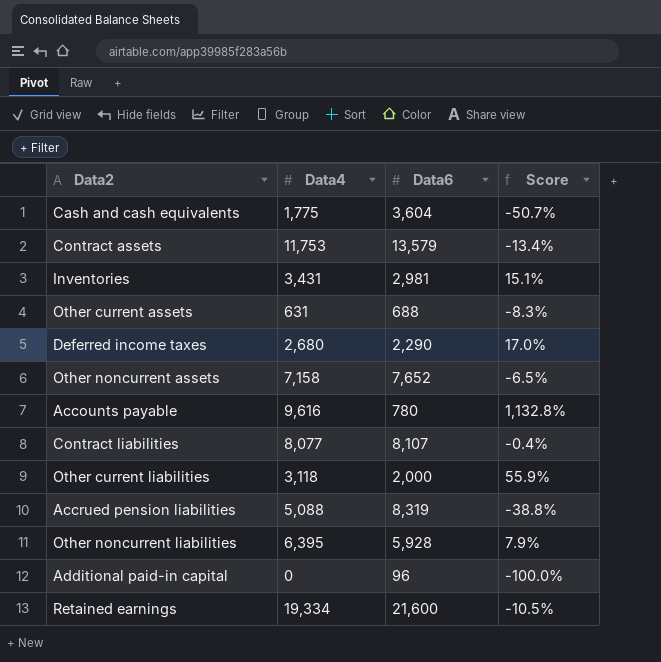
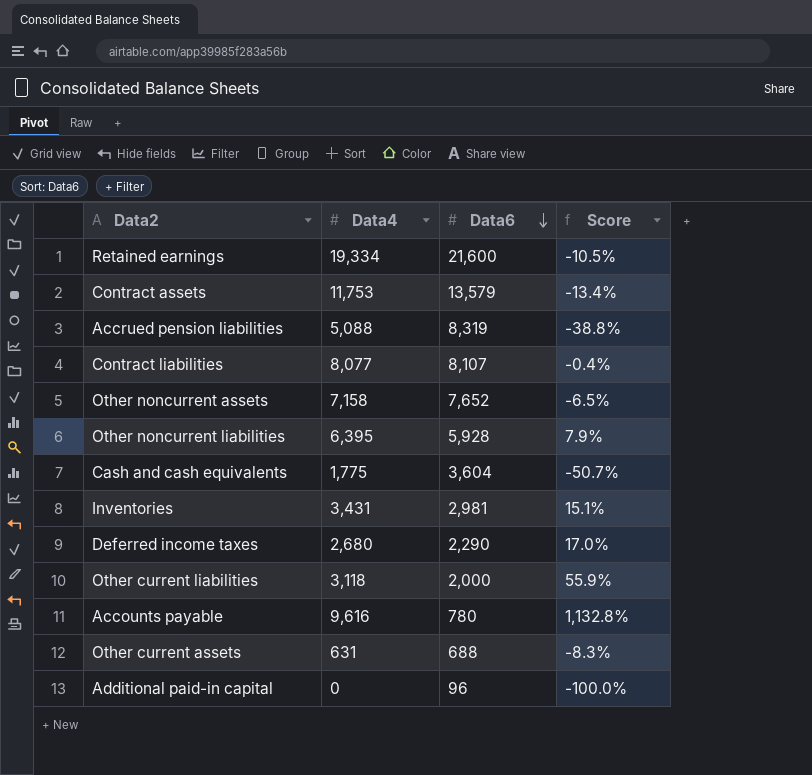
row order: none -> Data6 descending

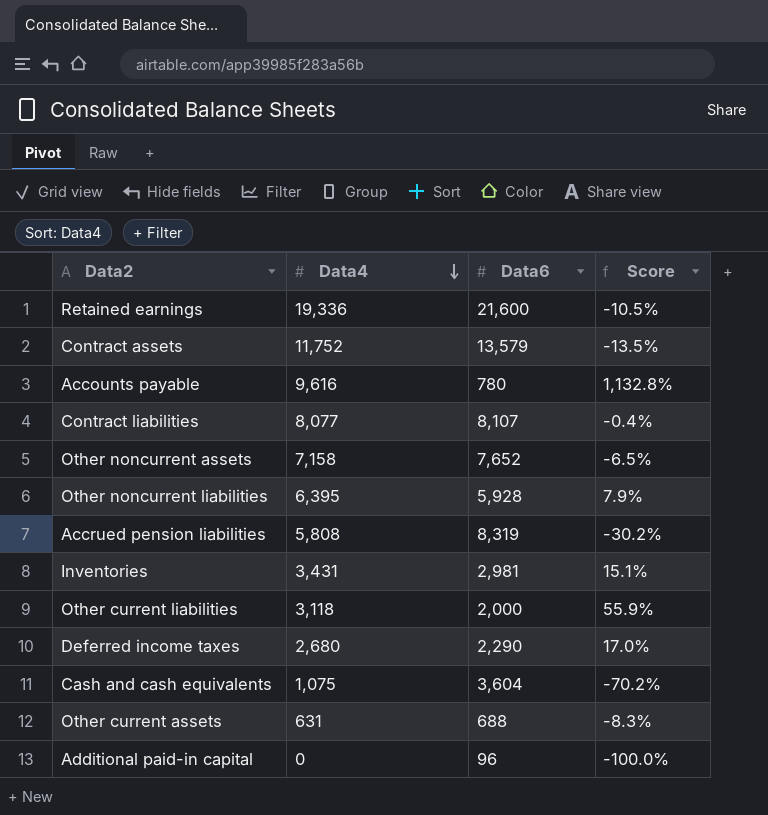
row order: Data6 descending -> Data4 descending
Retained earnings | Data4: 19,334 -> 19,336
Contract assets | Data4: 11,753 -> 11,752
Contract assets | Score: -13.4% -> -13.5%
Accrued pension liabilities | Data4: 5,088 -> 5,808
Accrued pension liabilities | Score: -38.8% -> -30.2%
Cash and cash equivalents | Data4: 1,775 -> 1,075
Cash and cash equivalents | Score: -50.7% -> -70.2%

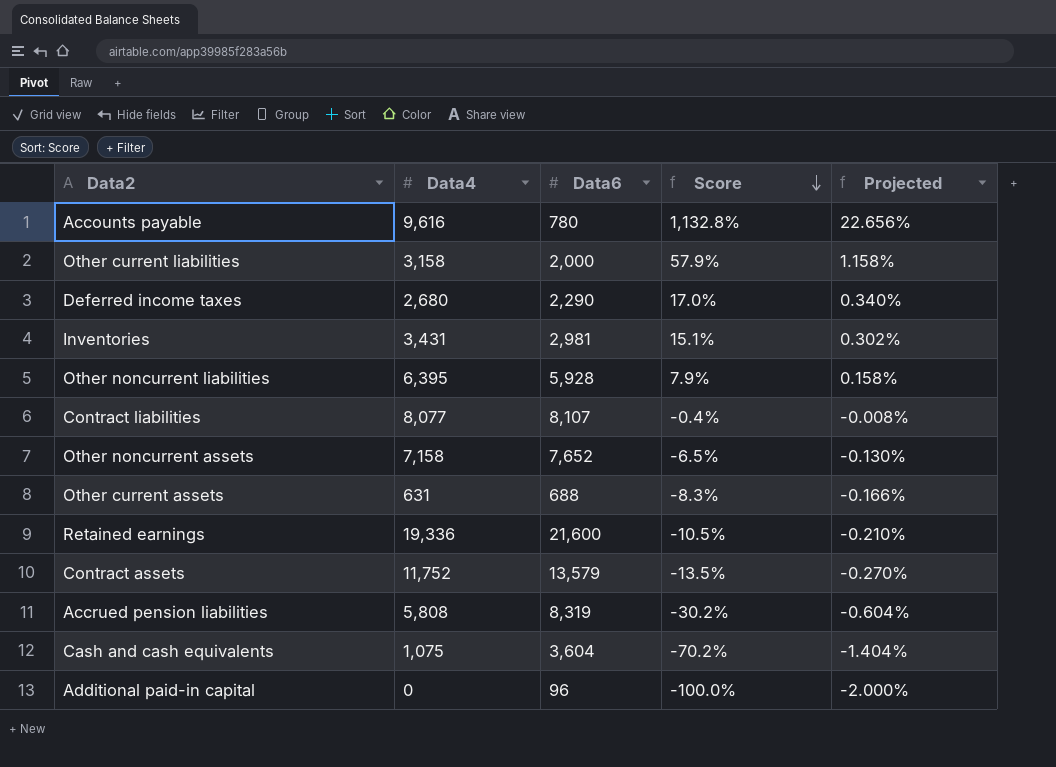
row order: Data4 descending -> Score descending
column Projected | formula: none -> [Score] * 0.02
Other current liabilities | Data4: 3,118 -> 3,158
Other current liabilities | Score: 55.9% -> 57.9%

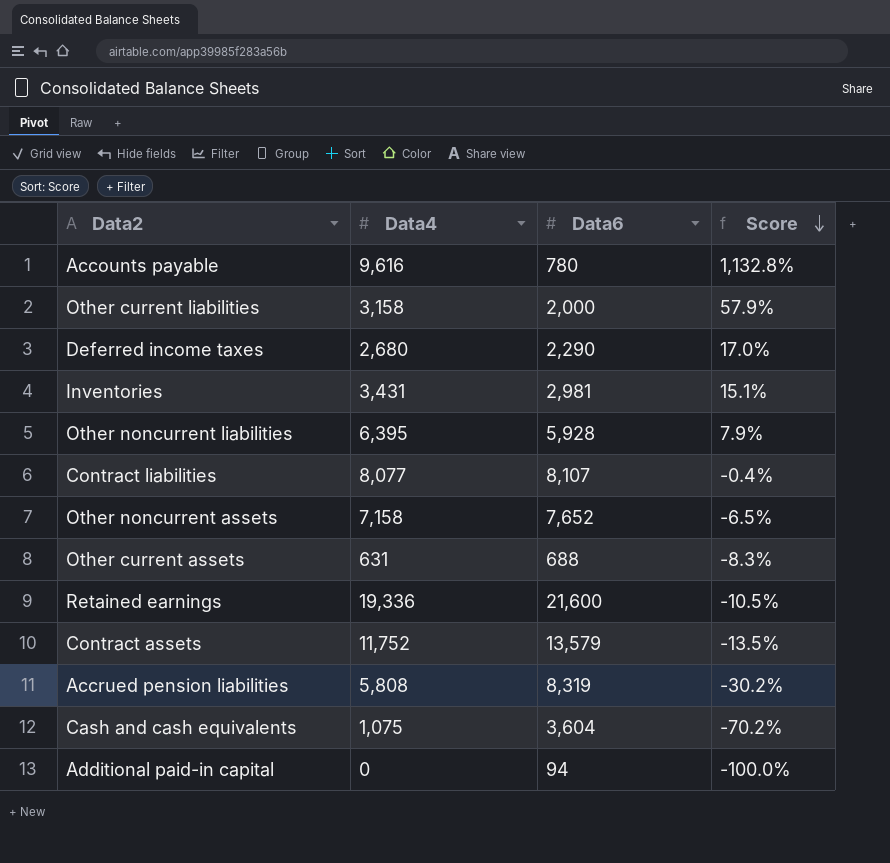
column Projected | formula: [Score] * 0.02 -> none
Additional paid-in capital | Data6: 96 -> 94

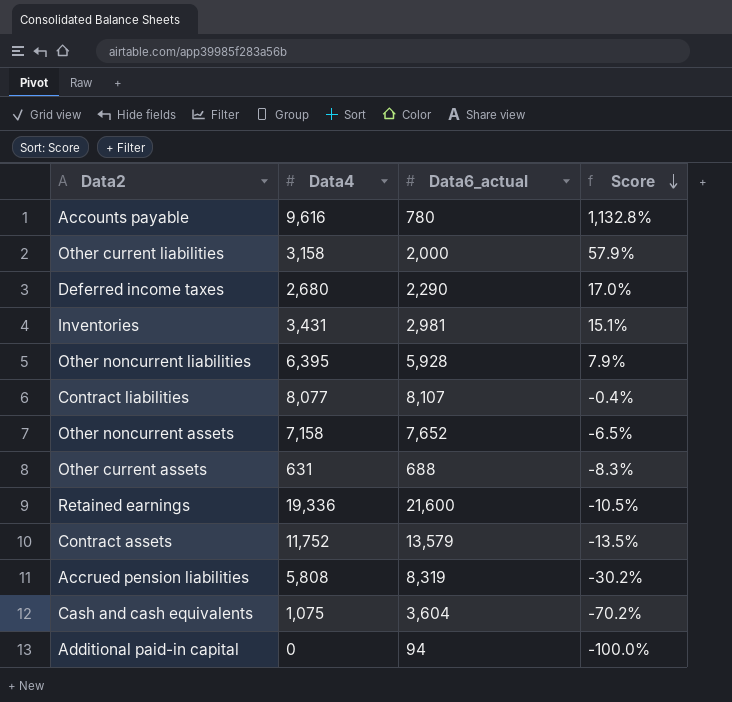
column name: Data6 -> Data6_actual

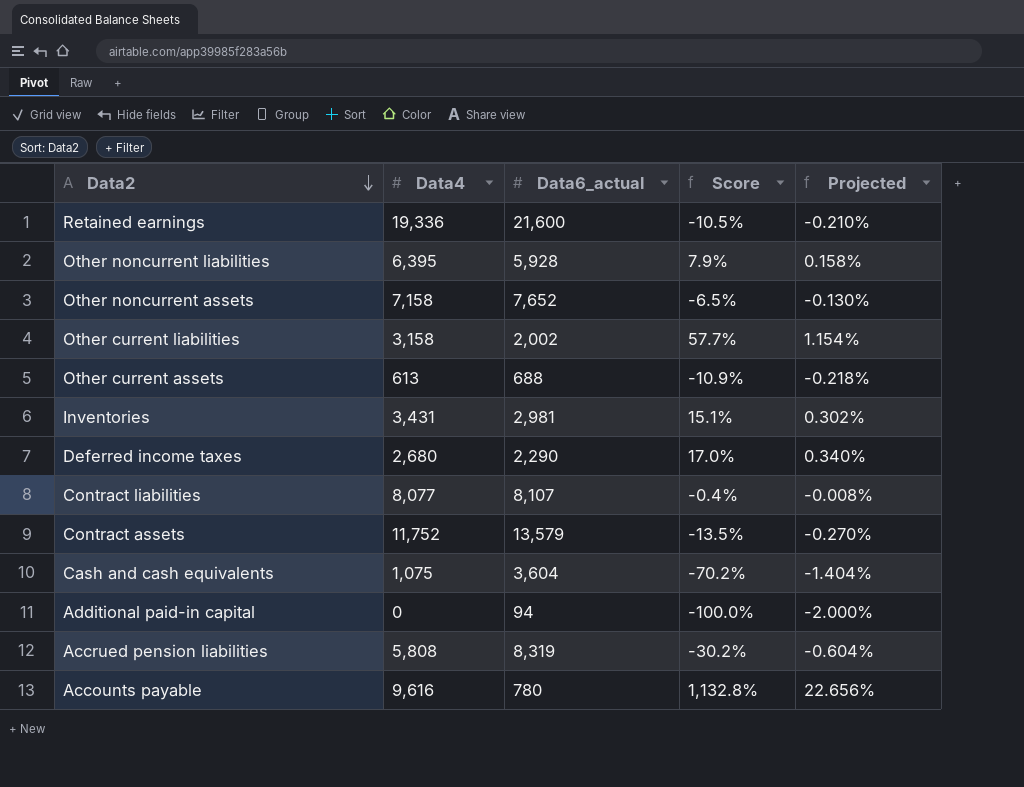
row order: Score descending -> Data2 descending
column Projected | formula: none -> [Score] * 0.02
Other current liabilities | Data6_actual: 2,000 -> 2,002
Other current liabilities | Score: 57.9% -> 57.7%
Other current assets | Data4: 631 -> 613
Other current assets | Score: -8.3% -> -10.9%

